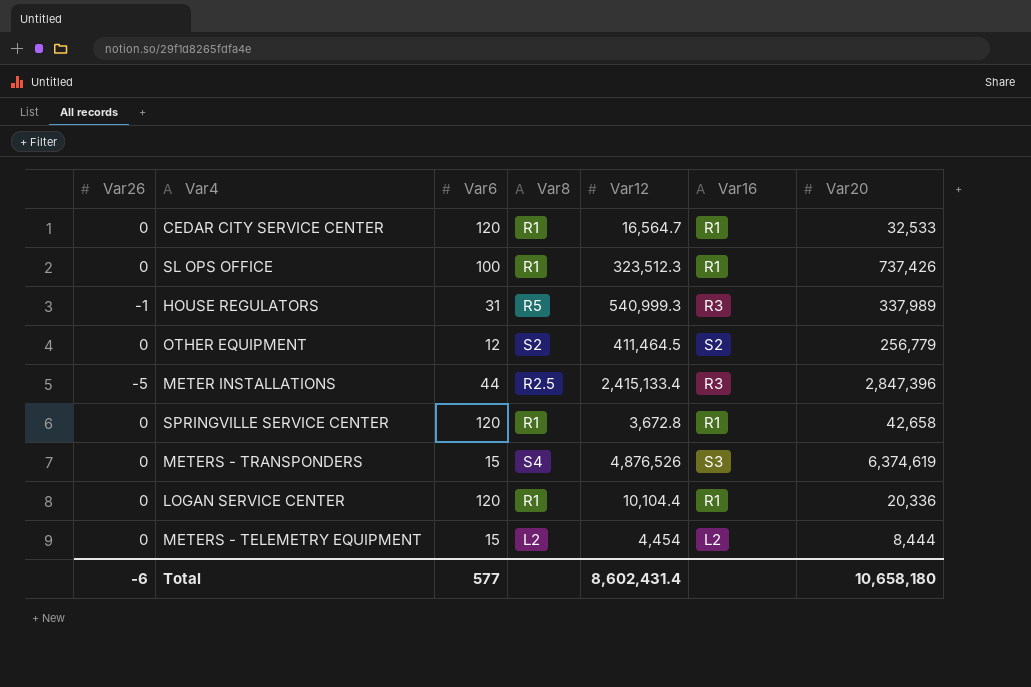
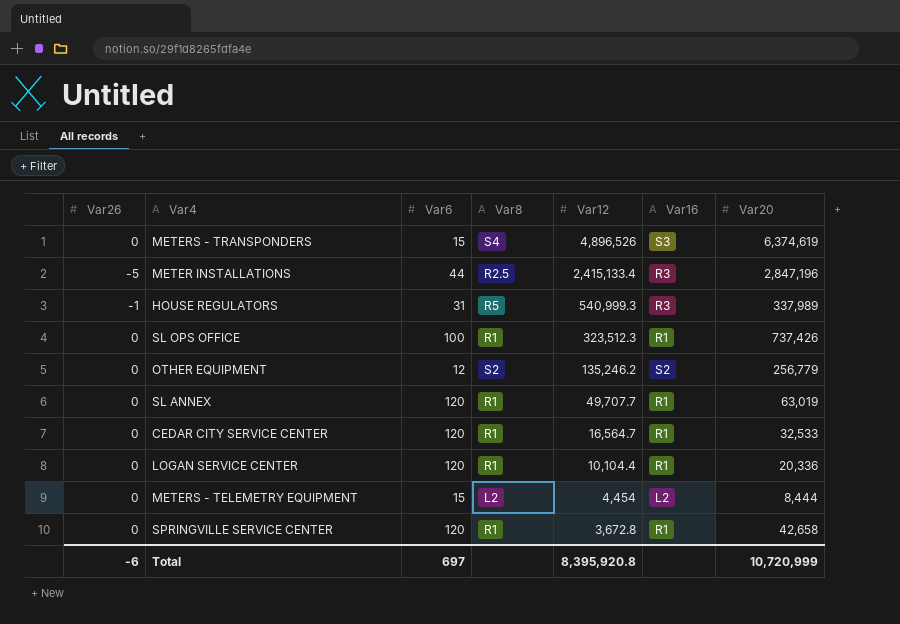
row order: none -> Var12 descending
METERS - TRANSPONDERS | Var12: 4,876,526 -> 4,896,526
METER INSTALLATIONS | Var20: 2,847,396 -> 2,847,196
OTHER EQUIPMENT | Var12: 411,464.5 -> 135,246.2
row SL ANNEX: none -> 0 | 120 | R1 | 49,707.7 | R1 | 63,019
Total | Var6: 577 -> 697
Total | Var12: 8,602,431.4 -> 8,395,920.8
Total | Var20: 10,658,180 -> 10,720,999

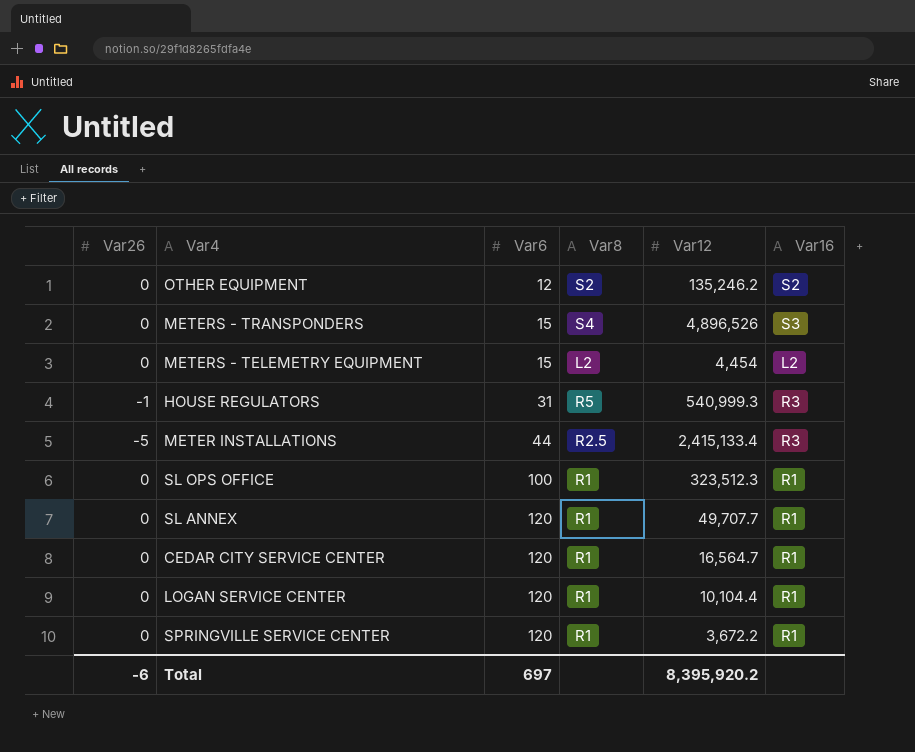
row order: Var12 descending -> Var6 ascending
column Var20 | position: 7 -> none
SPRINGVILLE SERVICE CENTER | Var12: 3,672.8 -> 3,672.2
Total | Var12: 8,395,920.8 -> 8,395,920.2

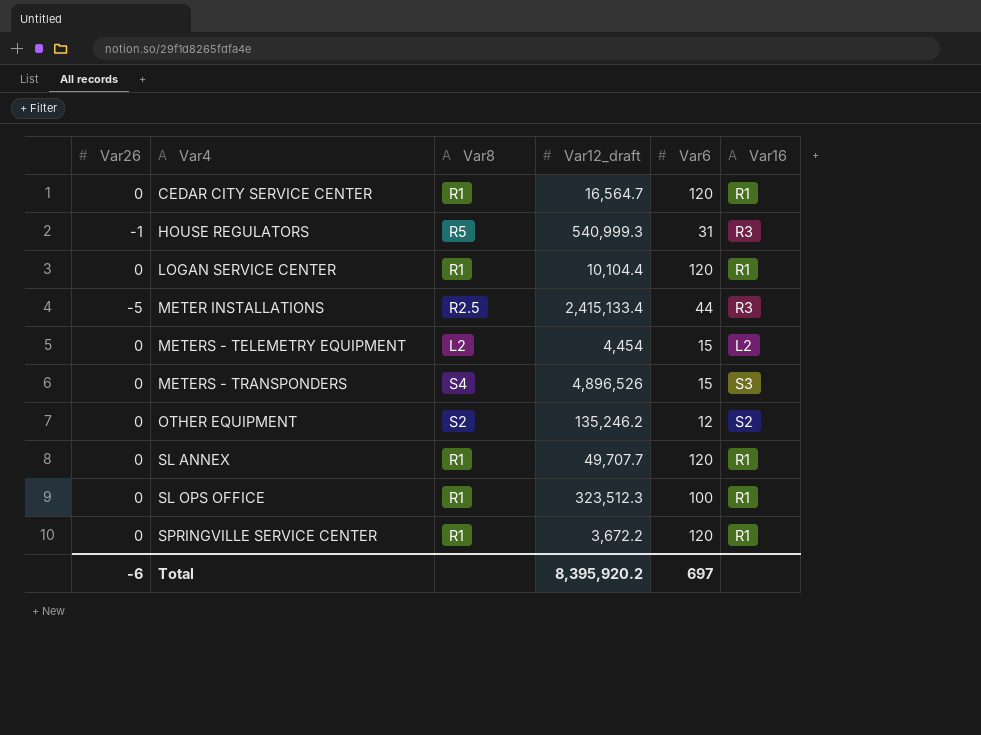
row order: Var6 ascending -> Var4 ascending
column name: Var12 -> Var12_draft
column Var6 | position: 3 -> 5

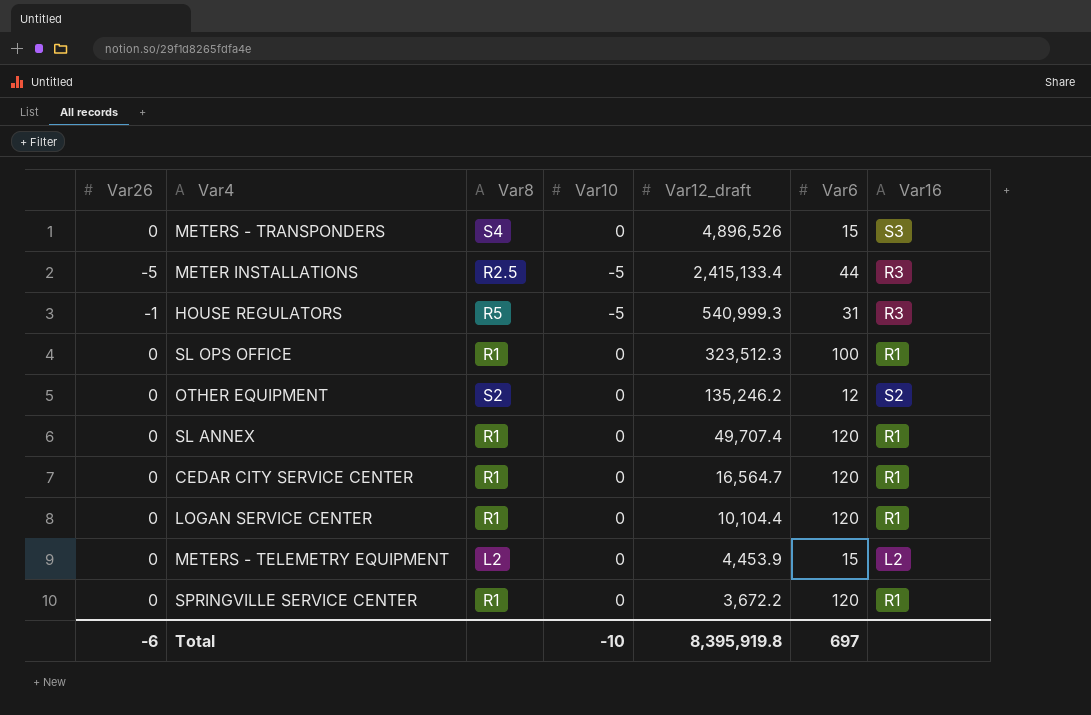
row order: Var4 ascending -> Var12_draft descending
column Var10 | position: none -> 4
SL ANNEX | Var12_draft: 49,707.7 -> 49,707.4
METERS - TELEMETRY EQUIPMENT | Var12_draft: 4,454 -> 4,453.9
Total | Var12_draft: 8,395,920.2 -> 8,395,919.8

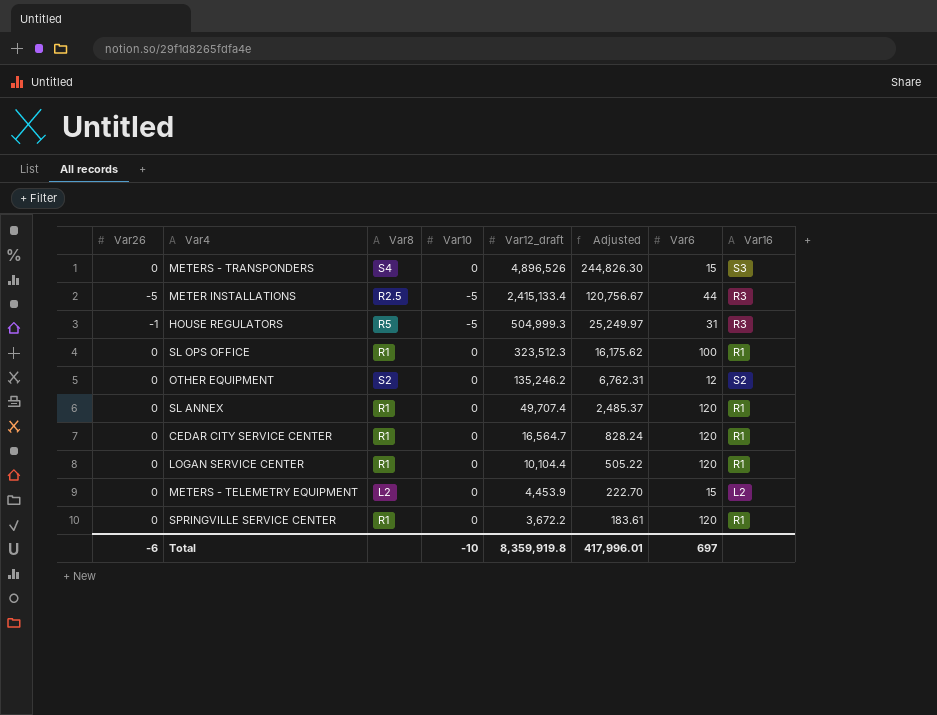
column Adjusted | formula: none -> [Var12_draft] * 0.05
HOUSE REGULATORS | Var12_draft: 540,999.3 -> 504,999.3
Total | Var12_draft: 8,395,919.8 -> 8,359,919.8

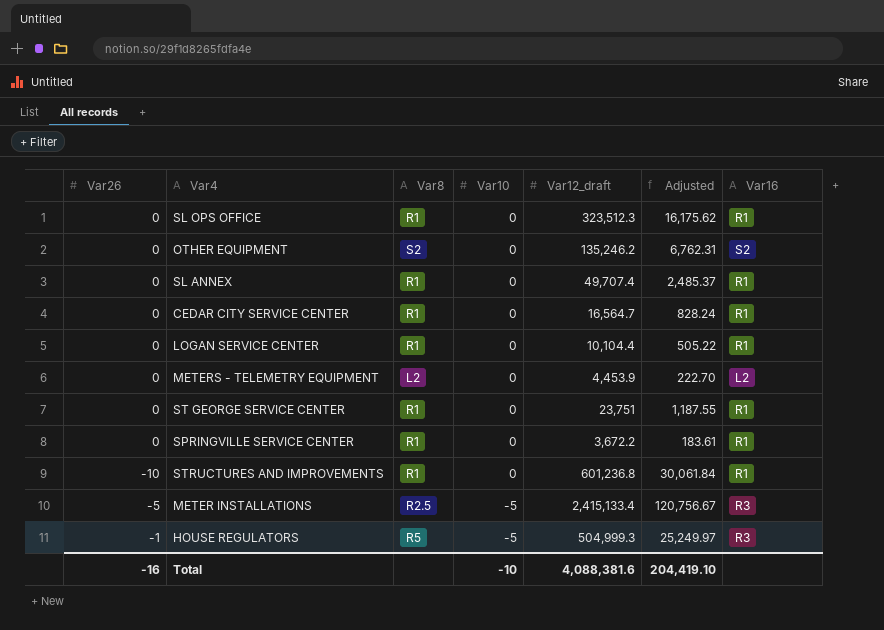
row order: Var12_draft descending -> Var10 descending
column Var6 | position: 7 -> none
row METERS - TRANSPONDERS: 0 | S4 | 0 | 4,896,526 | 244,826.30 | 15 | S3 -> none
row ST GEORGE SERVICE CENTER: none -> 0 | R1 | 0 | 23,751 | 1,187.55 | R1
row STRUCTURES AND IMPROVEMENTS: none -> -10 | R1 | 0 | 601,236.8 | 30,061.84 | R1
Total | Var26: -6 -> -16
Total | Var12_draft: 8,359,919.8 -> 4,088,381.6
Total | Adjusted: 417,996.01 -> 204,419.10

